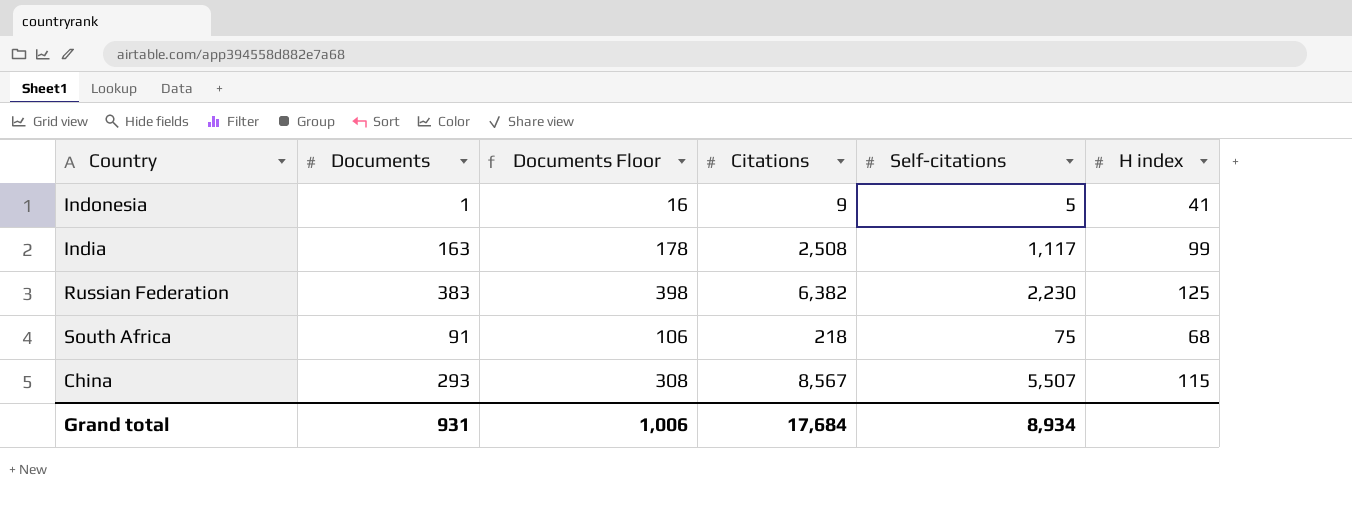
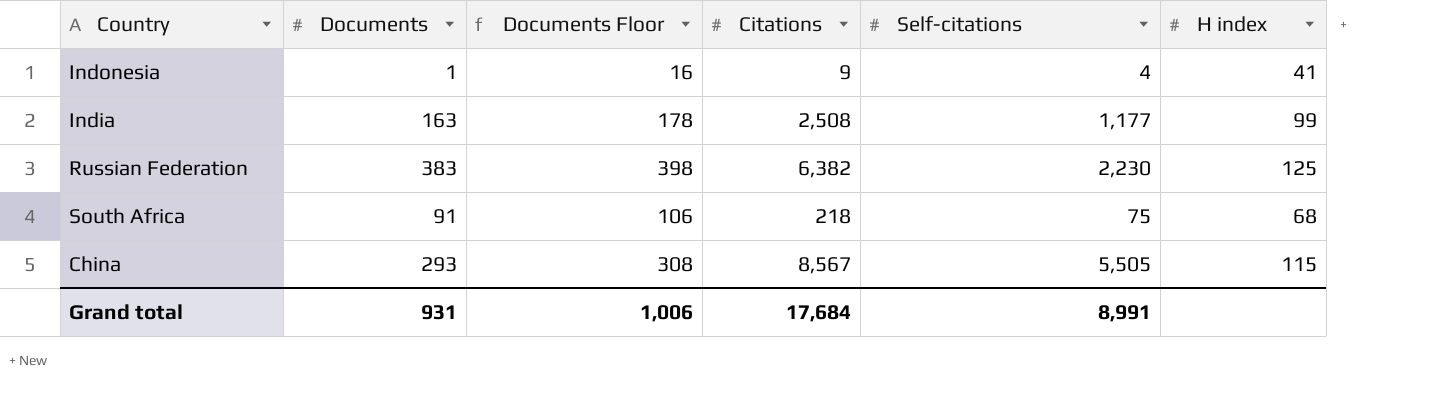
Indonesia | Self-citations: 5 -> 4
India | Self-citations: 1,117 -> 1,177
China | Self-citations: 5,507 -> 5,505
Grand total | Self-citations: 8,934 -> 8,991

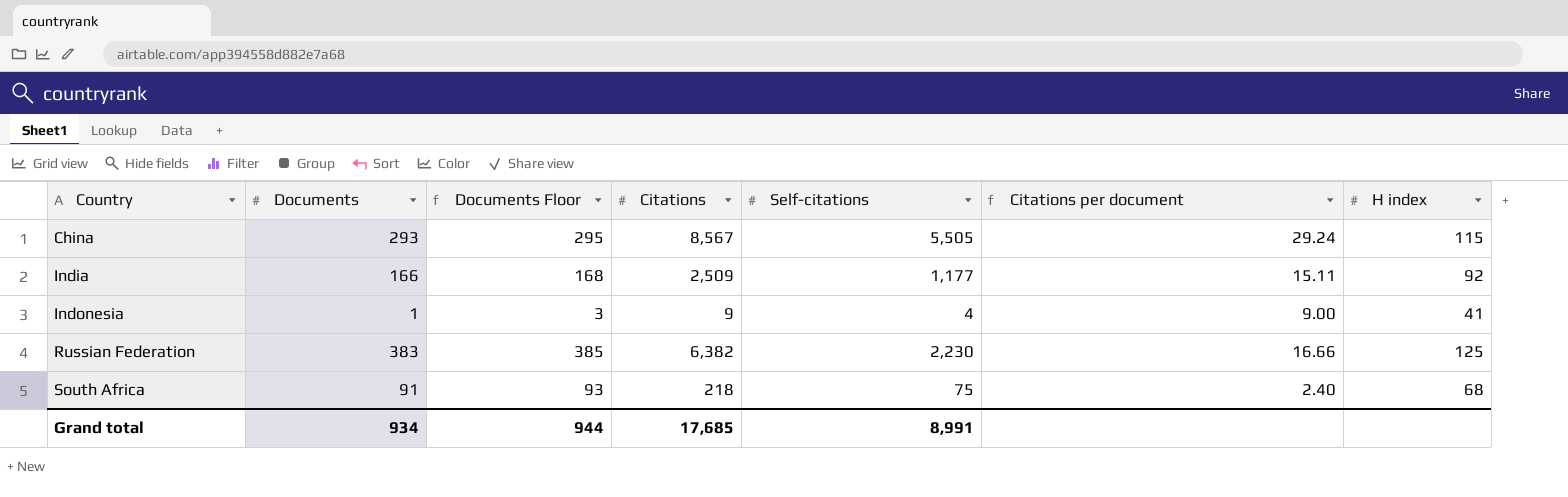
row order: none -> Country ascending
column Documents Floor | formula: [Documents] + 15 -> [Documents] + 2
column Citations per document | formula: none -> [Citations] / [Documents]
India | Documents: 163 -> 166
India | Citations: 2,508 -> 2,509
India | H index: 99 -> 92
Grand total | Documents: 931 -> 934
Grand total | Documents Floor: 1,006 -> 944
Grand total | Citations: 17,684 -> 17,685

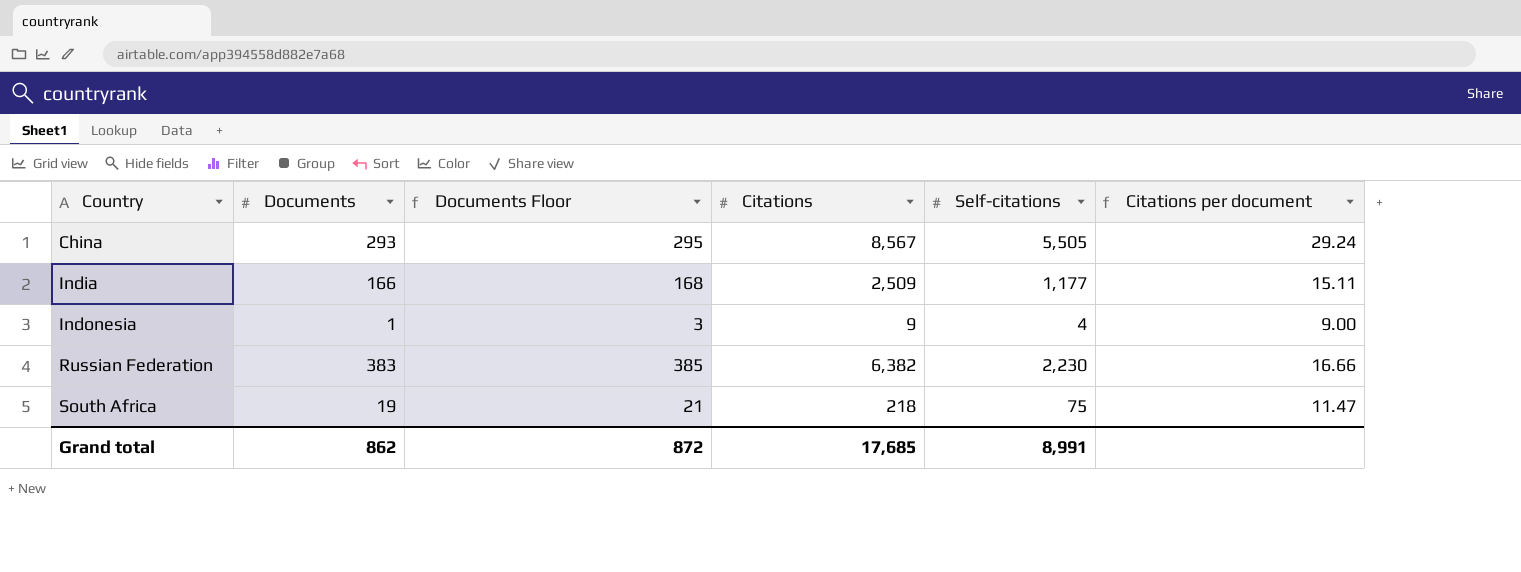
column H index | position: 7 -> none
South Africa | Documents: 91 -> 19
South Africa | Documents Floor: 93 -> 21
South Africa | Citations per document: 2.40 -> 11.47
Grand total | Documents: 934 -> 862
Grand total | Documents Floor: 944 -> 872

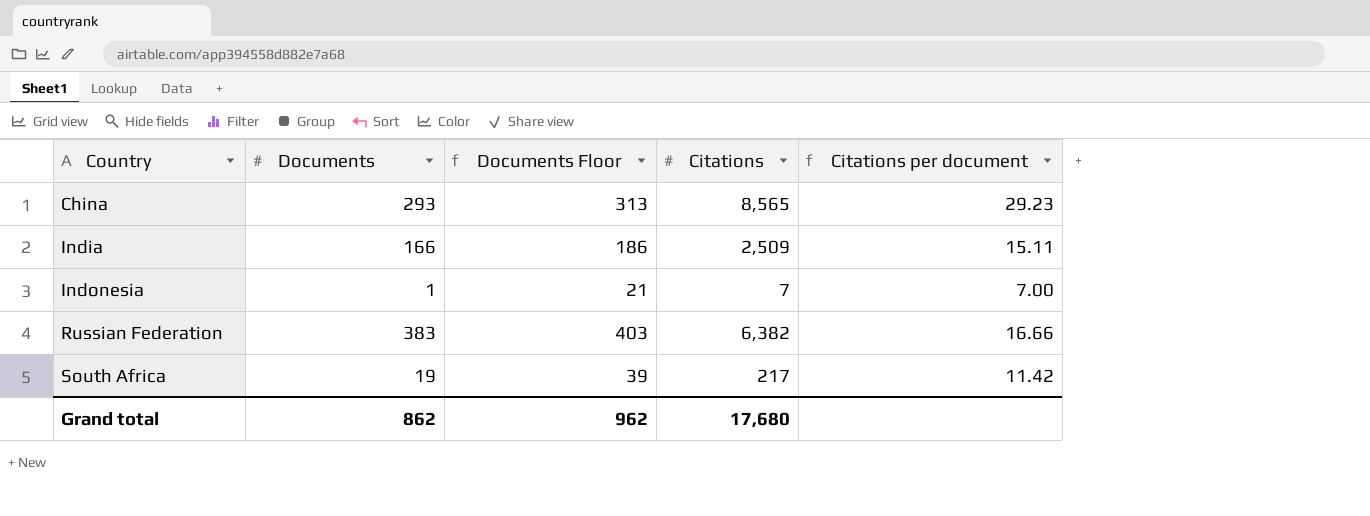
column Self-citations | position: 5 -> none
column Documents Floor | formula: [Documents] + 2 -> [Documents] + 20
China | Citations: 8,567 -> 8,565
China | Citations per document: 29.24 -> 29.23
Indonesia | Citations: 9 -> 7
Indonesia | Citations per document: 9.00 -> 7.00
South Africa | Citations: 218 -> 217
South Africa | Citations per document: 11.47 -> 11.42
Grand total | Documents Floor: 872 -> 962
Grand total | Citations: 17,685 -> 17,680

